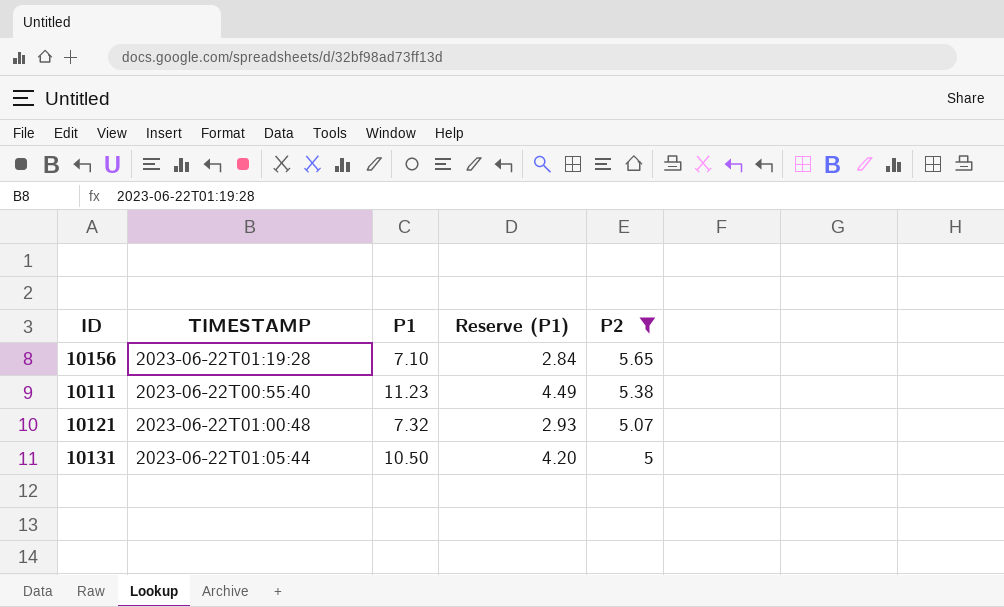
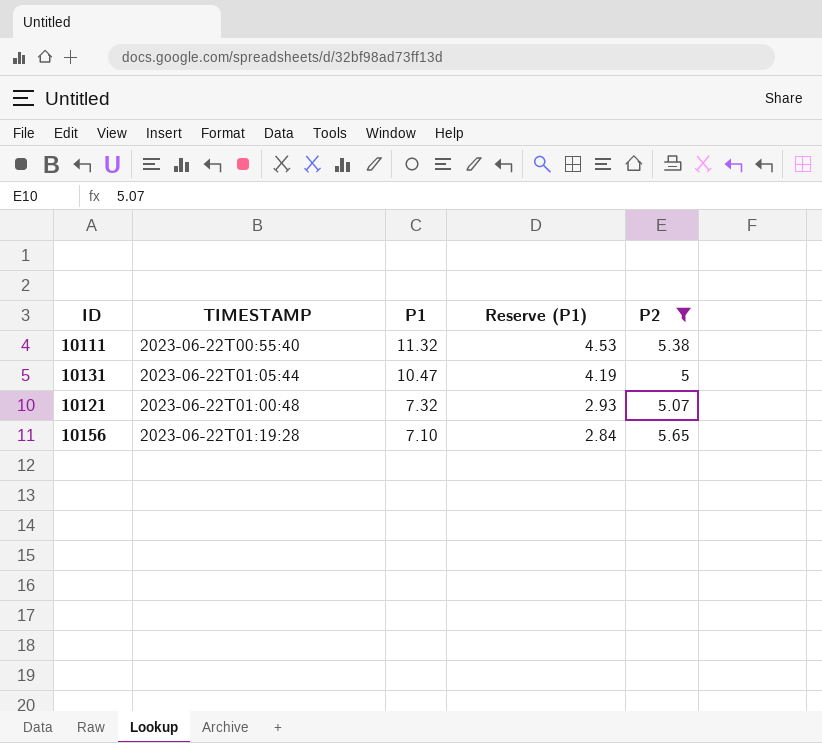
row order: P2 descending -> P1 descending
10111 | P1: 11.23 -> 11.32
10111 | Reserve (P1): 4.49 -> 4.53
10131 | P1: 10.50 -> 10.47
10131 | Reserve (P1): 4.20 -> 4.19

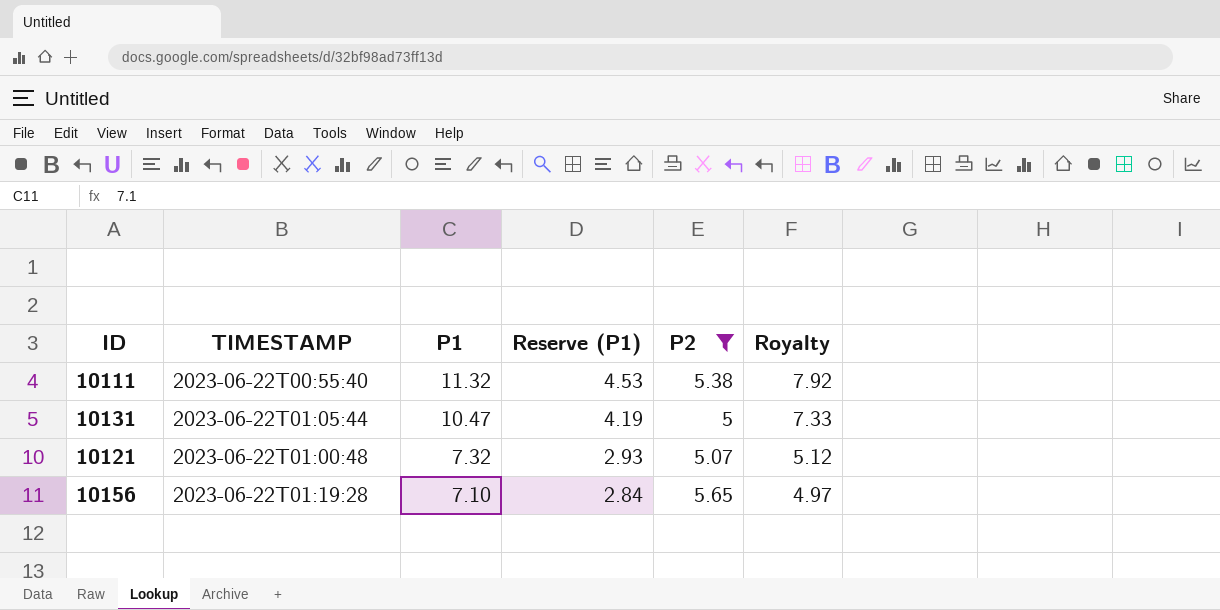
column Royalty | formula: none -> [P1] * 0.7

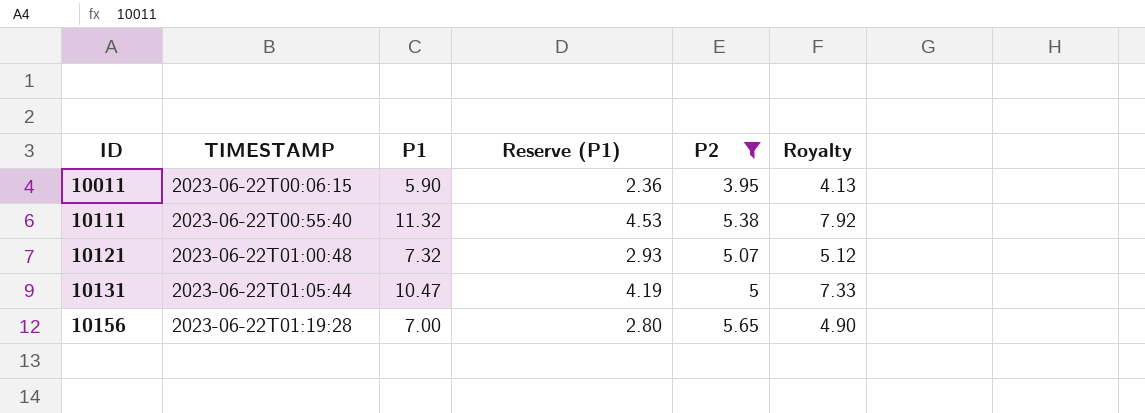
row order: P1 descending -> ID ascending
row 10011: none -> 2023-06-22T00:06:15 | 5.90 | 2.36 | 3.95 | 4.13
10156 | P1: 7.10 -> 7.00
10156 | Reserve (P1): 2.84 -> 2.80
10156 | Royalty: 4.97 -> 4.90

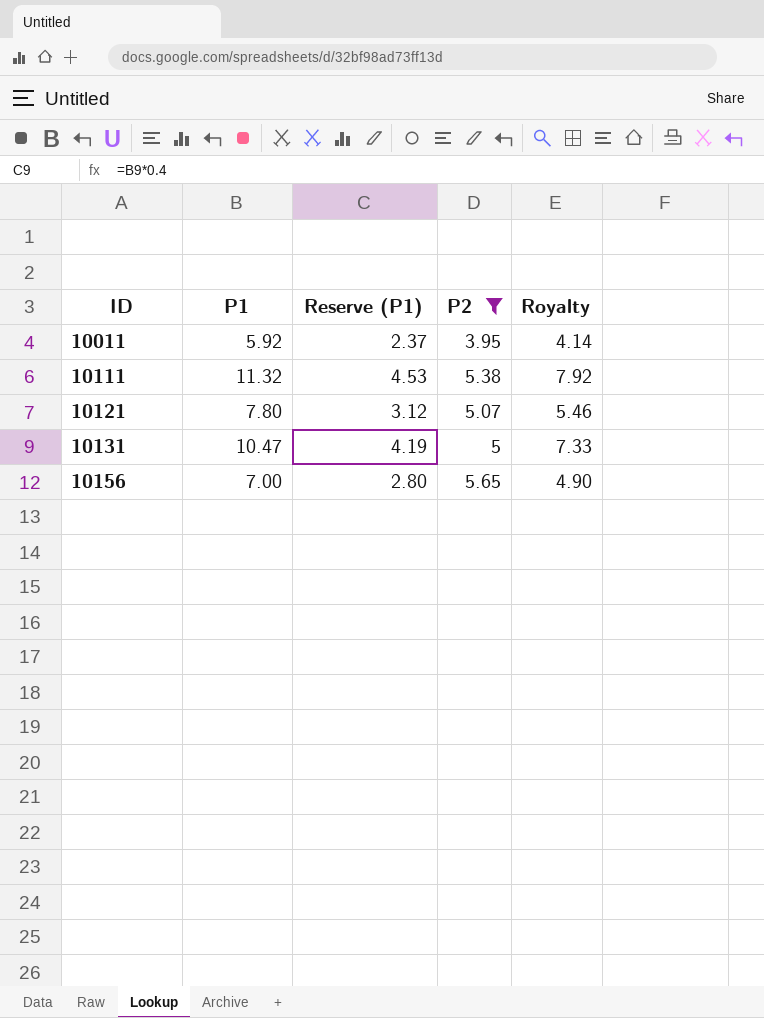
column TIMESTAMP | position: 2 -> none
10011 | P1: 5.90 -> 5.92
10011 | Reserve (P1): 2.36 -> 2.37
10011 | Royalty: 4.13 -> 4.14
10121 | P1: 7.32 -> 7.80
10121 | Reserve (P1): 2.93 -> 3.12
10121 | Royalty: 5.12 -> 5.46

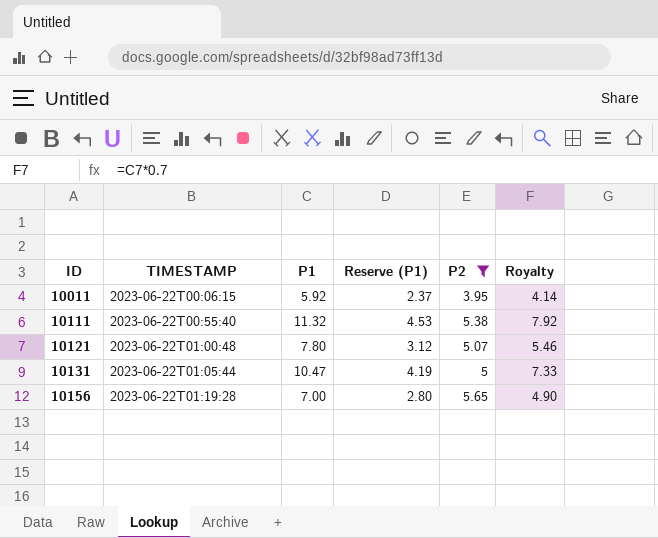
column TIMESTAMP | position: none -> 2

